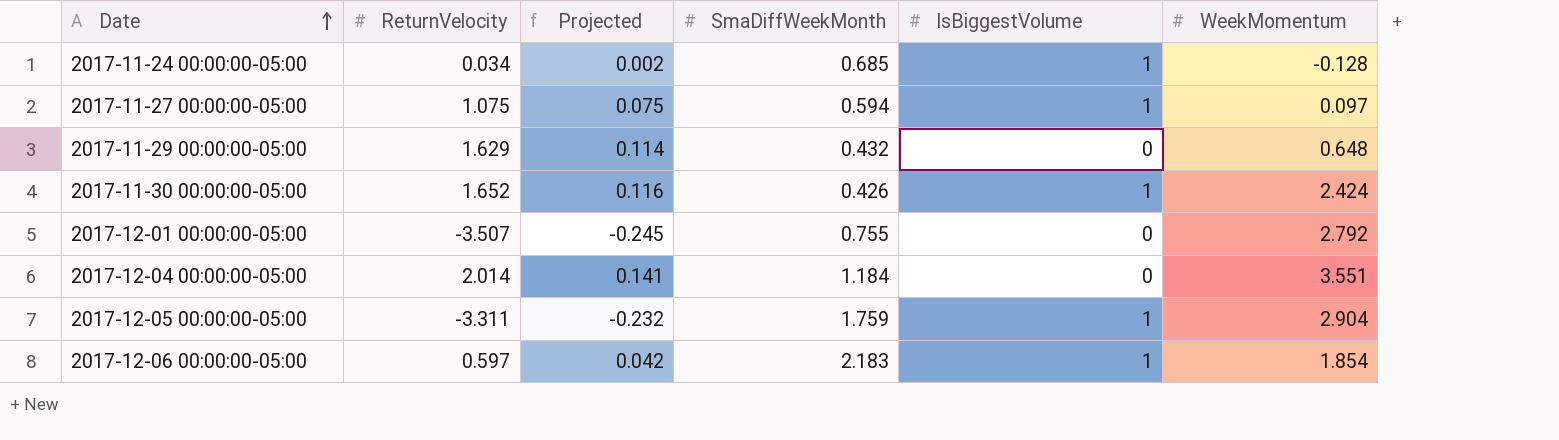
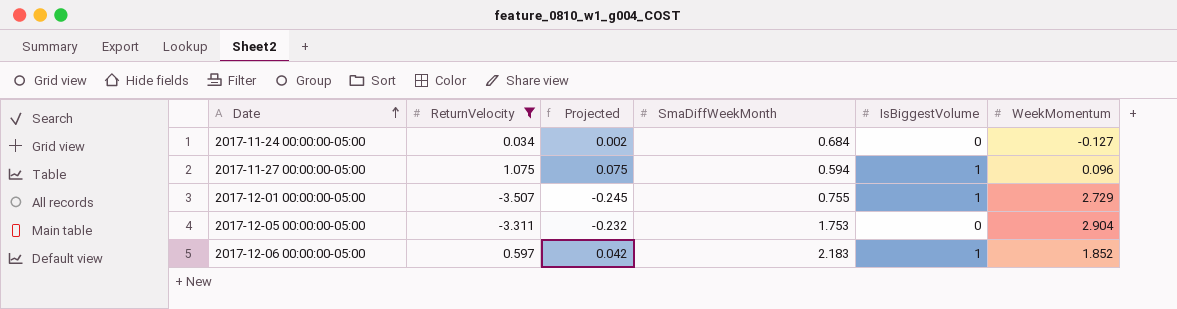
filter: none -> ReturnVelocity <= 1.075
2017-11-24 00:00:00-05:00 | SmaDiffWeekMonth: 0.685 -> 0.684
2017-11-24 00:00:00-05:00 | IsBiggestVolume: 1 -> 0
2017-11-24 00:00:00-05:00 | WeekMomentum: -0.128 -> -0.127
2017-11-27 00:00:00-05:00 | WeekMomentum: 0.097 -> 0.096
2017-12-01 00:00:00-05:00 | IsBiggestVolume: 0 -> 1
2017-12-01 00:00:00-05:00 | WeekMomentum: 2.792 -> 2.729
2017-12-05 00:00:00-05:00 | SmaDiffWeekMonth: 1.759 -> 1.753
2017-12-05 00:00:00-05:00 | IsBiggestVolume: 1 -> 0
2017-12-06 00:00:00-05:00 | WeekMomentum: 1.854 -> 1.852

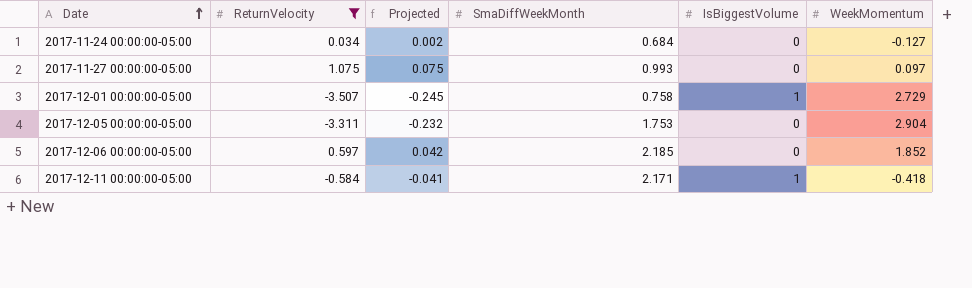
2017-11-27 00:00:00-05:00 | SmaDiffWeekMonth: 0.594 -> 0.993
2017-11-27 00:00:00-05:00 | IsBiggestVolume: 1 -> 0
2017-11-27 00:00:00-05:00 | WeekMomentum: 0.096 -> 0.097
2017-12-01 00:00:00-05:00 | SmaDiffWeekMonth: 0.755 -> 0.758
2017-12-06 00:00:00-05:00 | SmaDiffWeekMonth: 2.183 -> 2.185
2017-12-06 00:00:00-05:00 | IsBiggestVolume: 1 -> 0
row 2017-12-11 00:00:00-05:00: none -> -0.584 | -0.041 | 2.171 | 1 | -0.418

